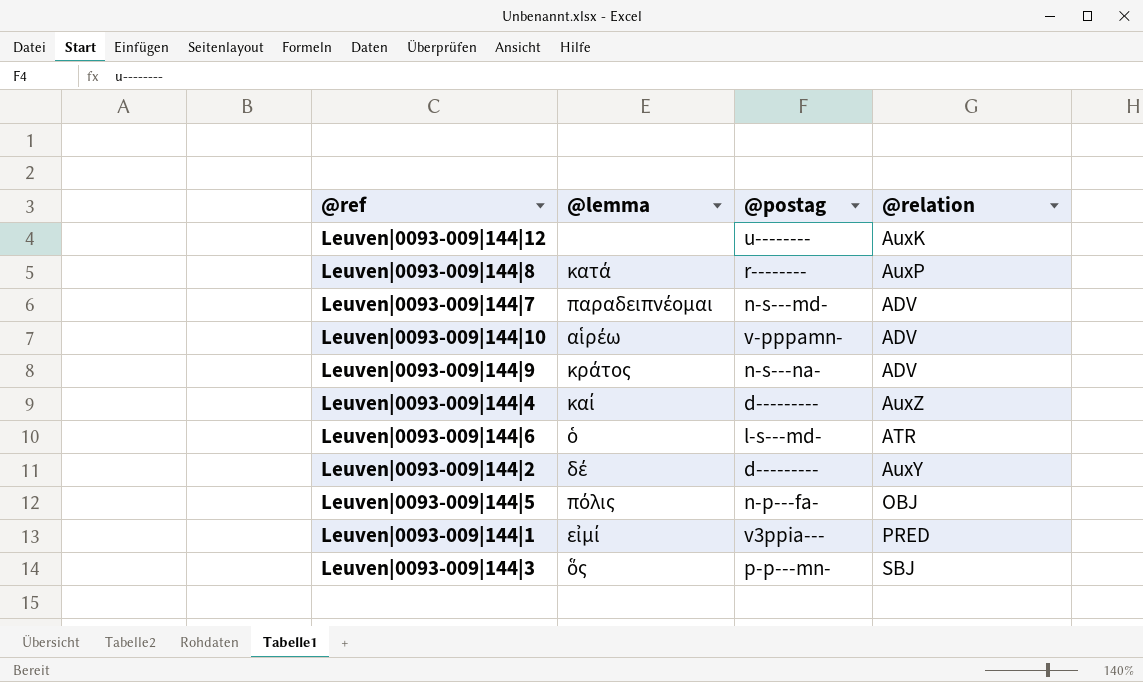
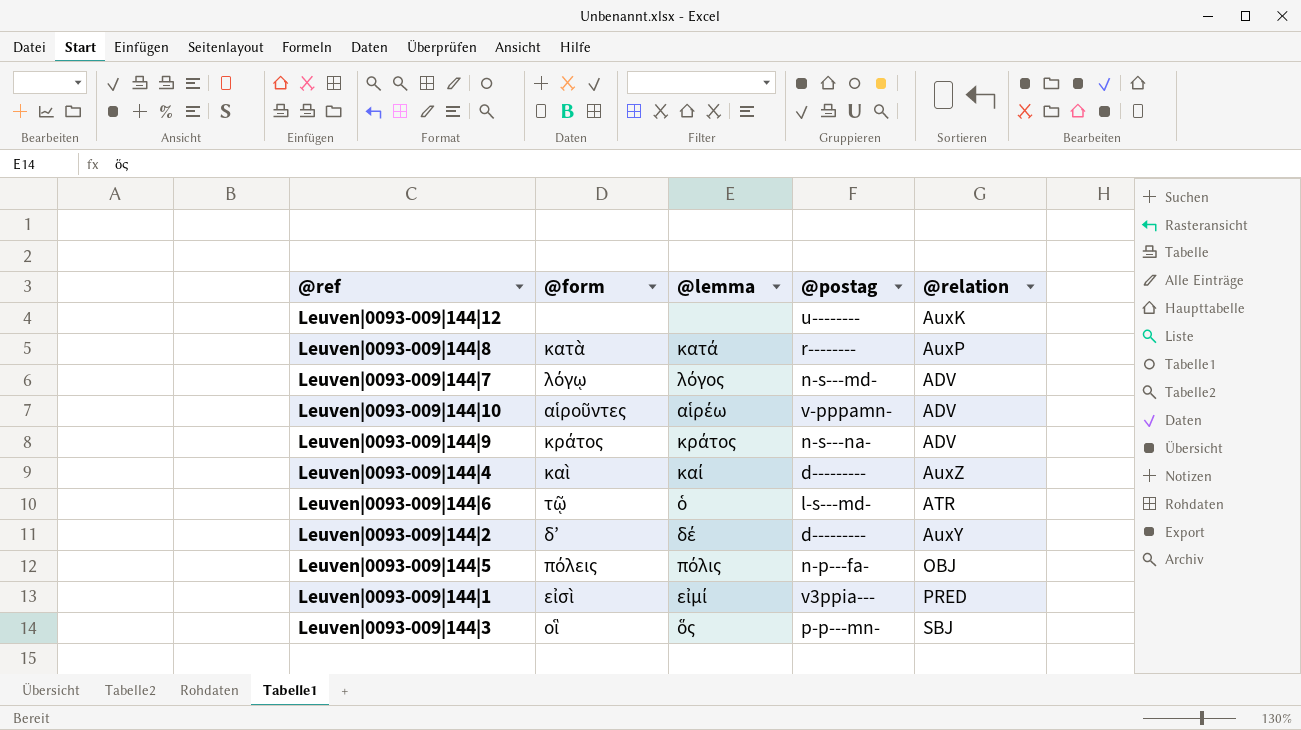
column @form | position: none -> 2
Leuven|0093-009|144|7 | @lemma: παραδειπνέομαι -> λόγος

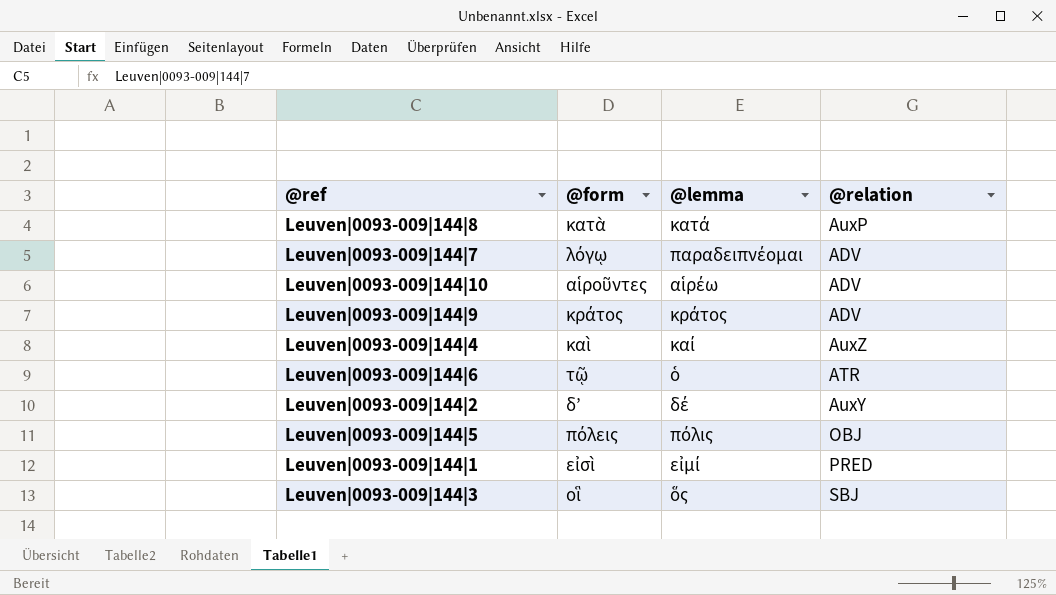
column @postag | position: 4 -> none
row Leuven|0093-009|144|12: none | none | u-------- | AuxK -> none
Leuven|0093-009|144|7 | @lemma: λόγος -> παραδειπνέομαι

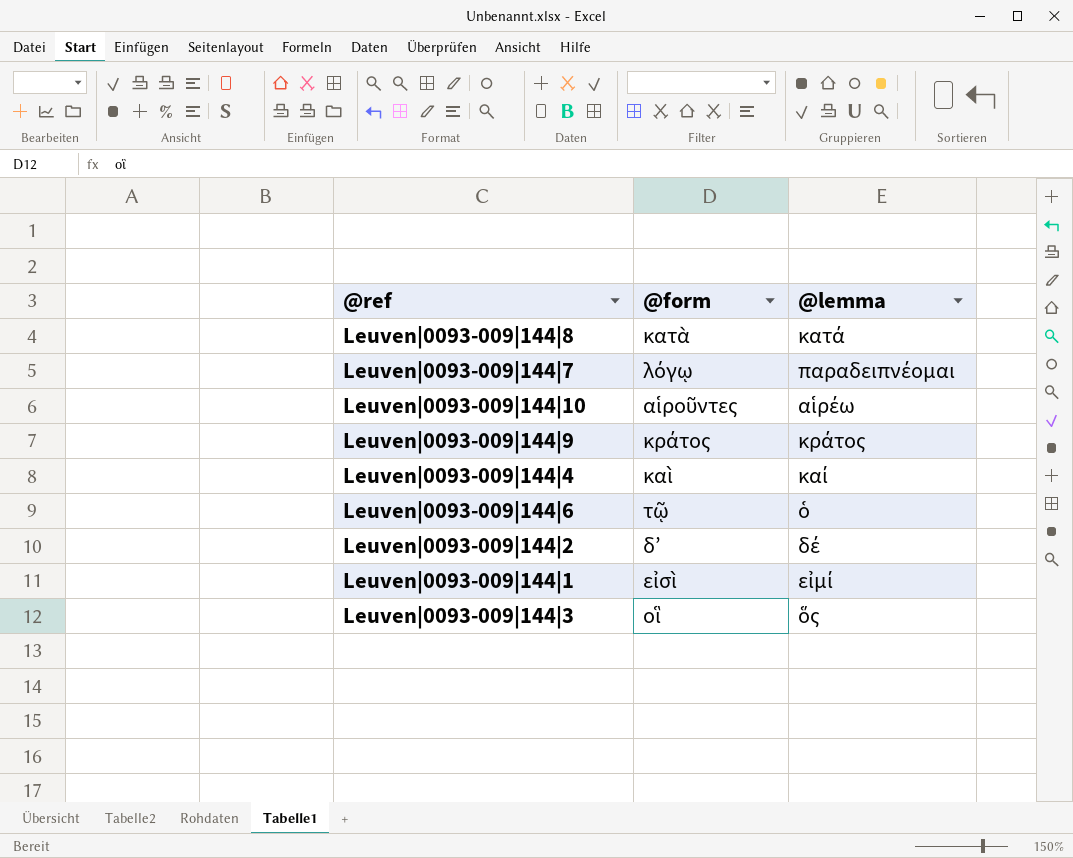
column @relation | position: 4 -> none
row Leuven|0093-009|144|5: πόλεις | πόλις | OBJ -> none

